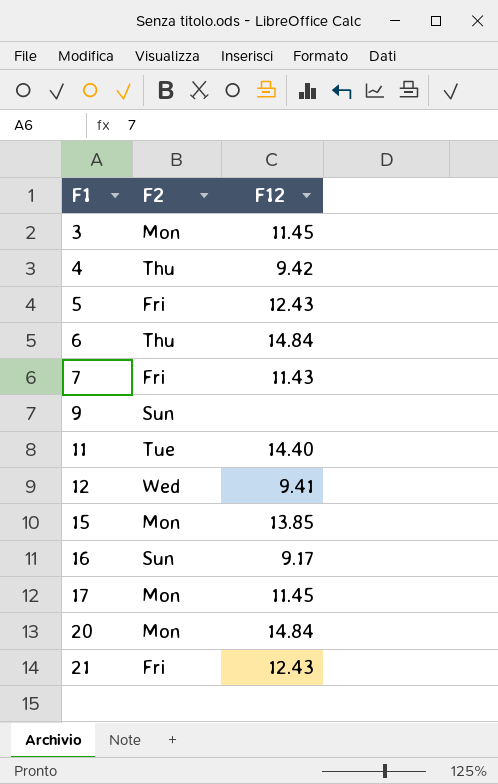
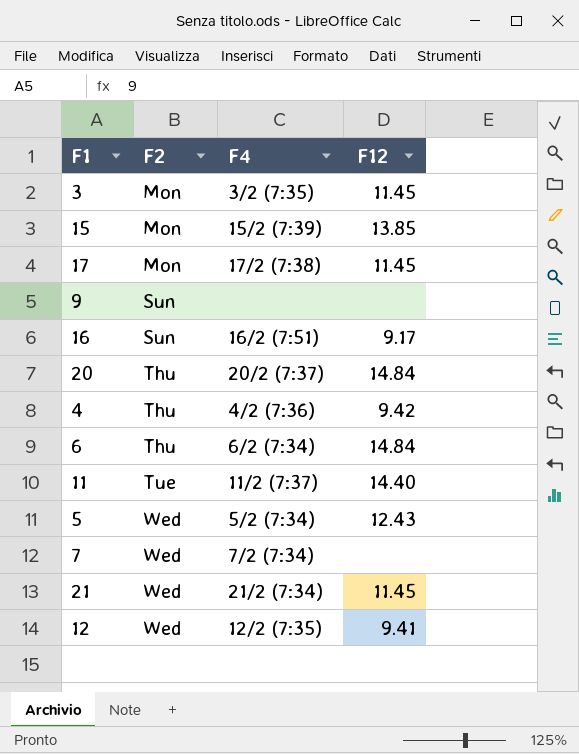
row order: F1 ascending -> F2 ascending
column F4 | position: none -> 3
20 | F2: Mon -> Thu
5 | F2: Fri -> Wed
7 | F2: Fri -> Wed
7 | F12: 11.43 -> none
21 | F2: Fri -> Wed
21 | F12: 12.43 -> 11.45

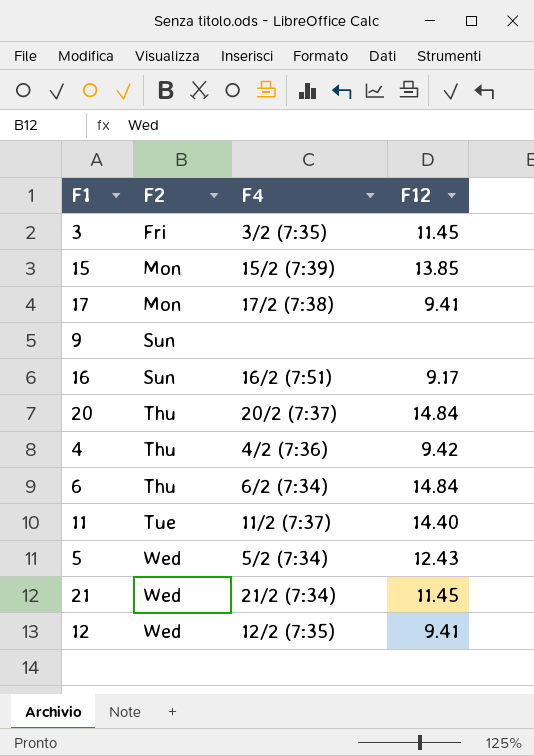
row 7: Wed | 7/2 (7:34) | none -> none
3 | F2: Mon -> Fri
17 | F12: 11.45 -> 9.41

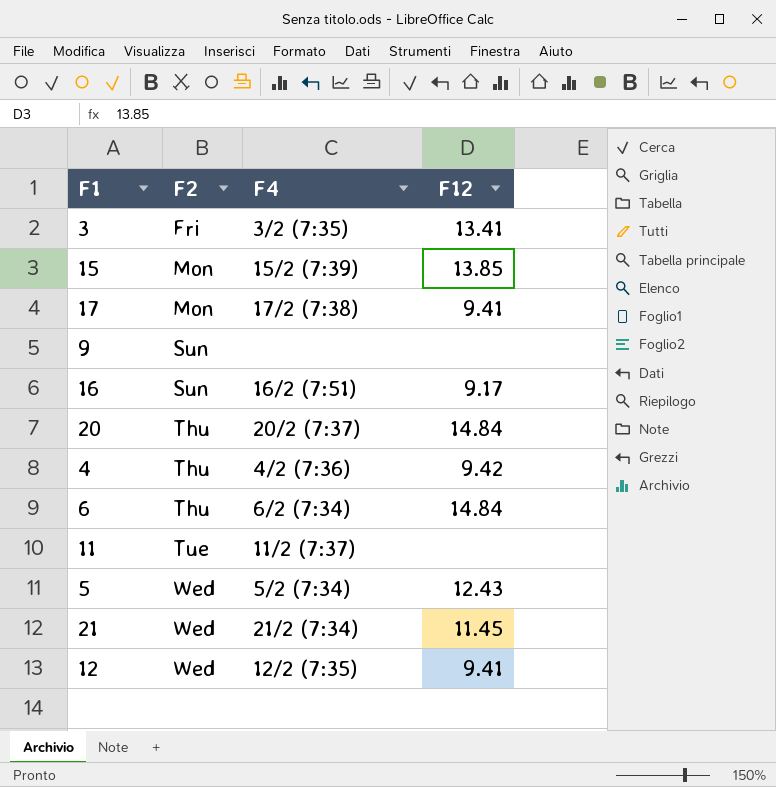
3 | F12: 11.45 -> 13.41
11 | F12: 14.40 -> none

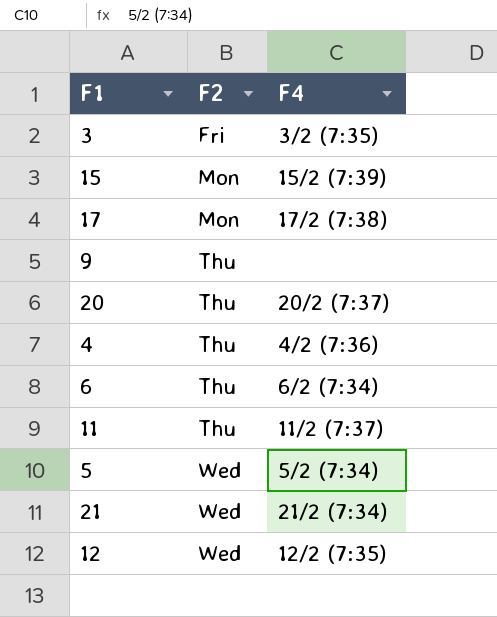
column F12 | position: 4 -> none
row 16: Sun | 16/2 (7:51) | 9.17 -> none
9 | F2: Sun -> Thu
11 | F2: Tue -> Thu

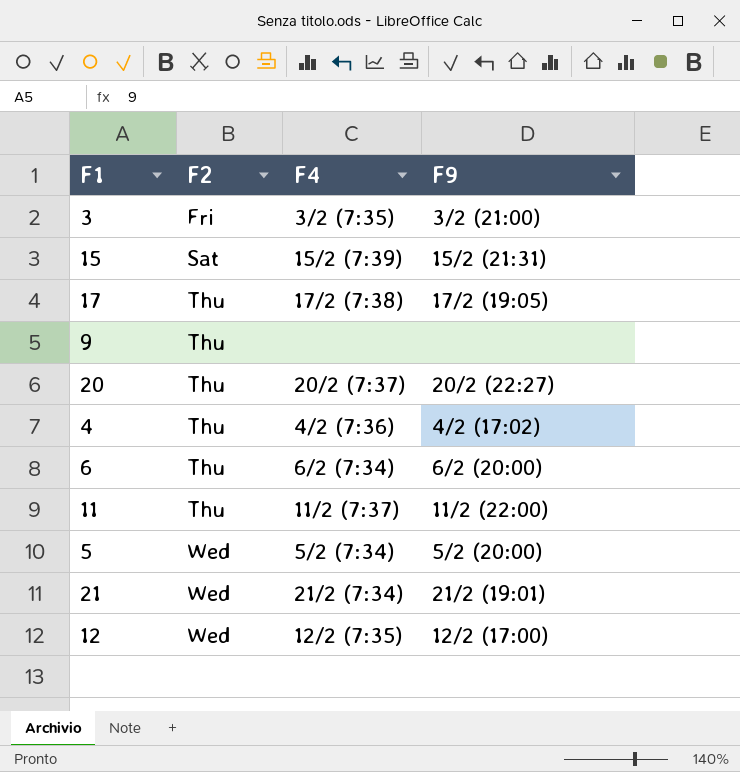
column F9 | position: none -> 4
15 | F2: Mon -> Sat
17 | F2: Mon -> Thu

